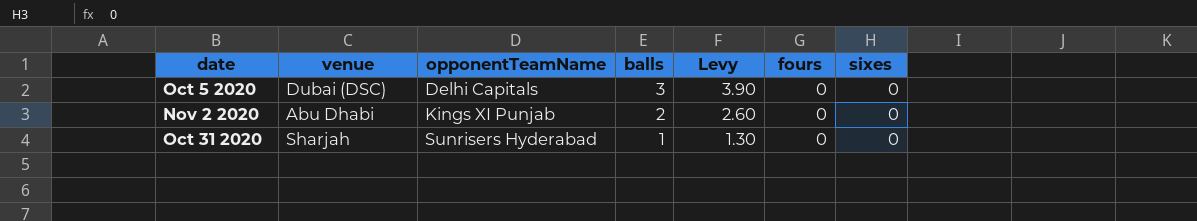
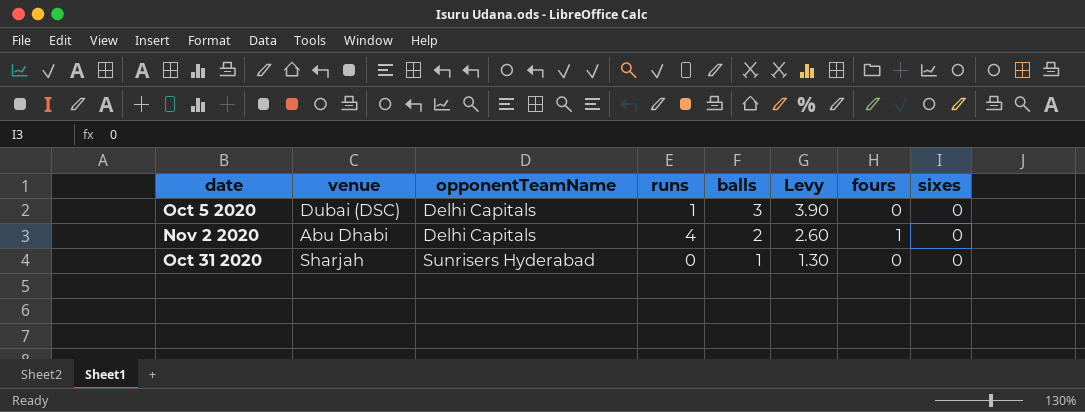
column runs | position: none -> 4
Nov 2 2020 | opponentTeamName: Kings XI Punjab -> Delhi Capitals
Nov 2 2020 | fours: 0 -> 1

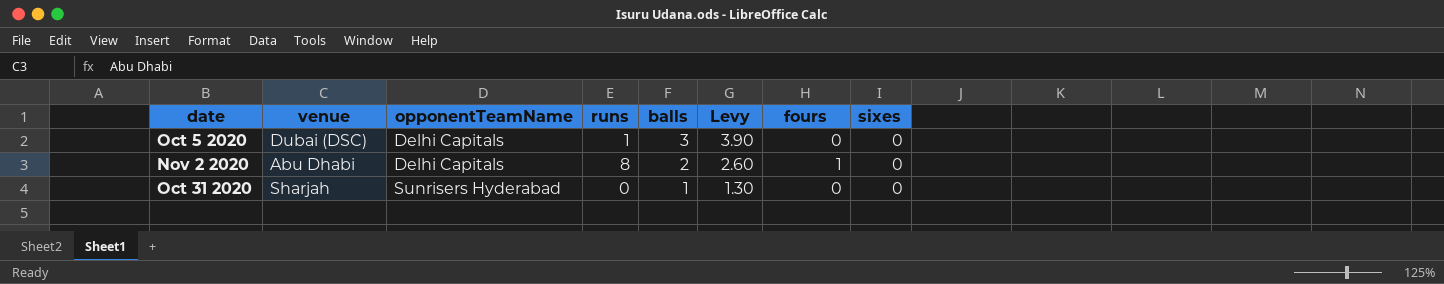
Nov 2 2020 | runs: 4 -> 8

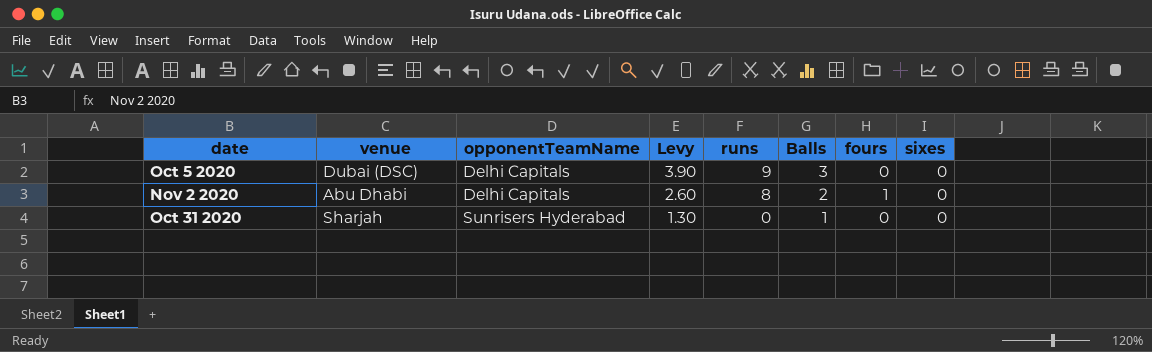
column Levy | position: 6 -> 4
column name: balls -> Balls
Oct 5 2020 | runs: 1 -> 9

